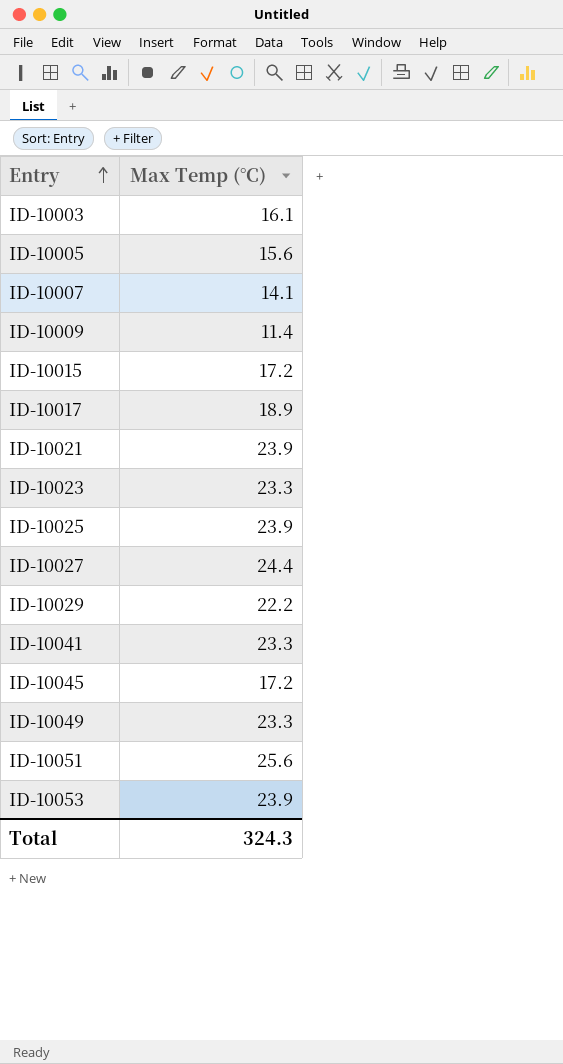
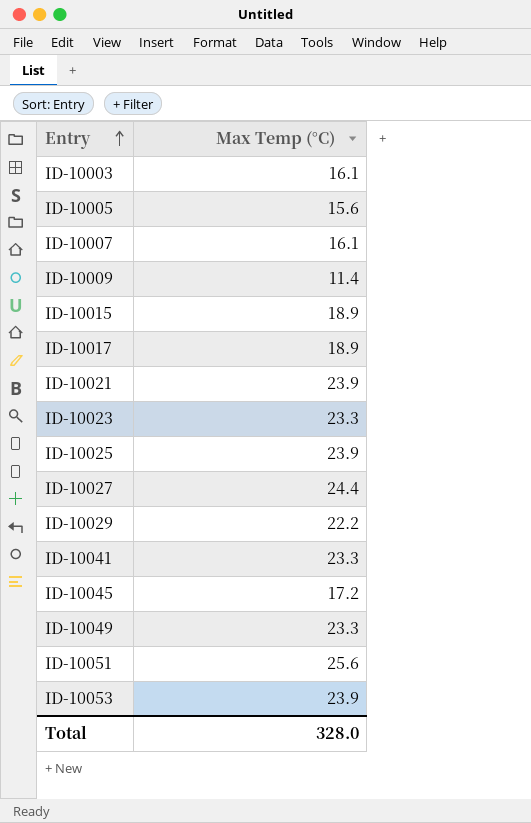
ID-10007 | Max Temp (°C): 14.1 -> 16.1
ID-10015 | Max Temp (°C): 17.2 -> 18.9
Total | Max Temp (°C): 324.3 -> 328.0

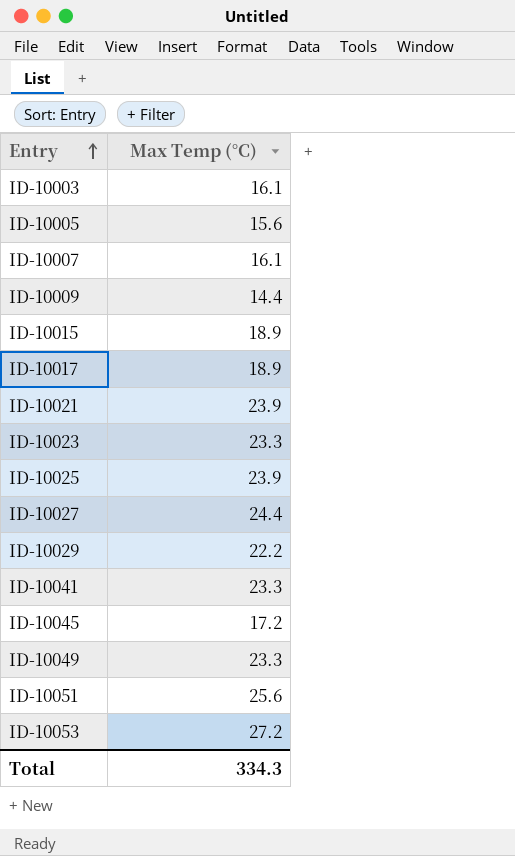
ID-10009 | Max Temp (°C): 11.4 -> 14.4
ID-10053 | Max Temp (°C): 23.9 -> 27.2
Total | Max Temp (°C): 328.0 -> 334.3

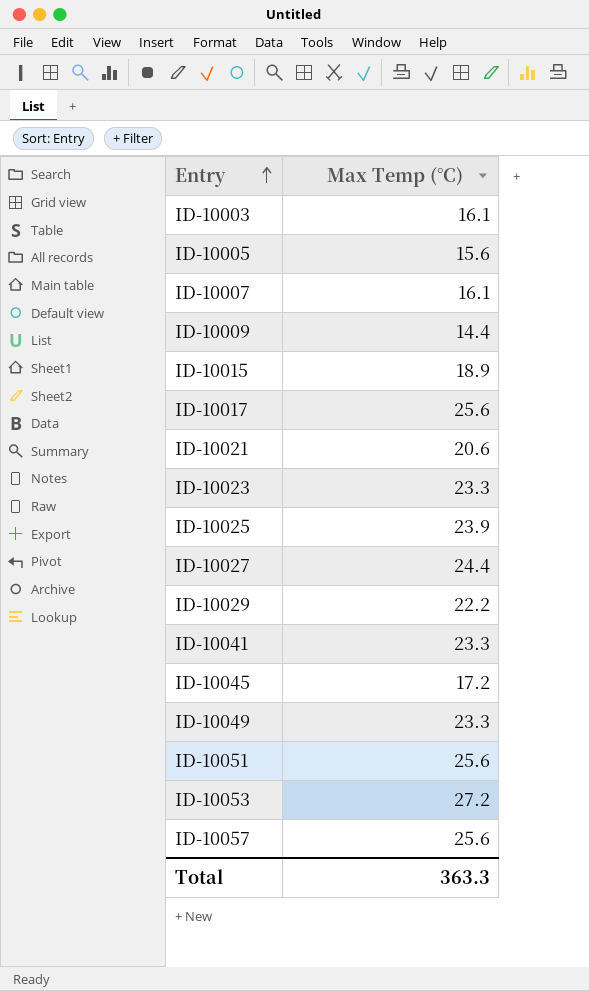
ID-10017 | Max Temp (°C): 18.9 -> 25.6
ID-10021 | Max Temp (°C): 23.9 -> 20.6
row ID-10057: none -> 25.6
Total | Max Temp (°C): 334.3 -> 363.3

